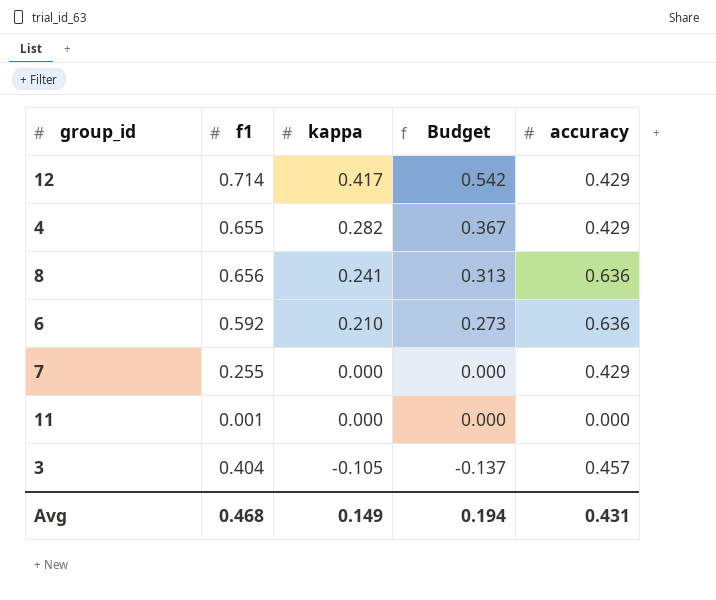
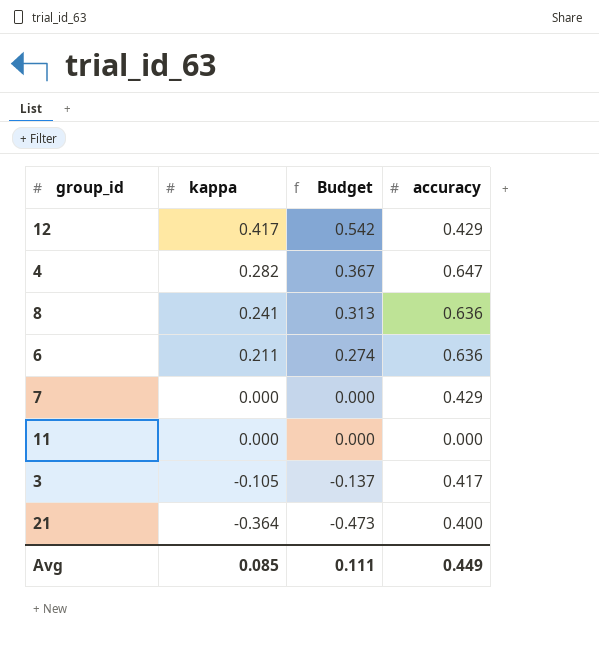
column f1 | position: 2 -> none
4 | accuracy: 0.429 -> 0.647
6 | kappa: 0.210 -> 0.211
6 | Budget: 0.273 -> 0.274
3 | accuracy: 0.457 -> 0.417
row 21: none -> -0.364 | -0.473 | 0.400
Avg | kappa: 0.149 -> 0.085
Avg | Budget: 0.194 -> 0.111
Avg | accuracy: 0.431 -> 0.449

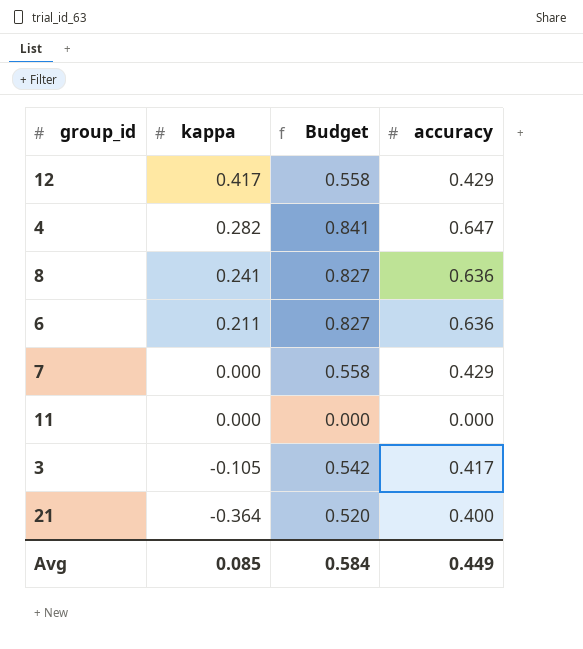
column Budget | formula: [kappa] * 1.3 -> [accuracy] * 1.3
Avg | Budget: 0.111 -> 0.584

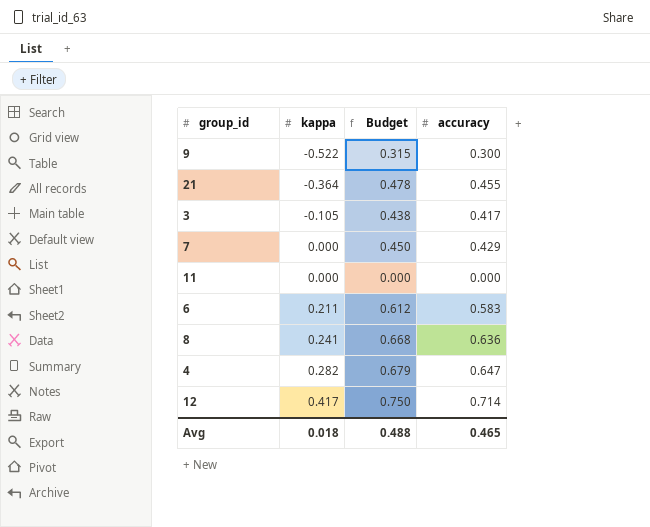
row order: kappa descending -> kappa ascending
column Budget | formula: [accuracy] * 1.3 -> [accuracy] * 1.05
row 9: none -> -0.522 | 0.315 | 0.300
21 | accuracy: 0.400 -> 0.455
6 | accuracy: 0.636 -> 0.583
12 | accuracy: 0.429 -> 0.714
Avg | kappa: 0.085 -> 0.018
Avg | Budget: 0.584 -> 0.488
Avg | accuracy: 0.449 -> 0.465

